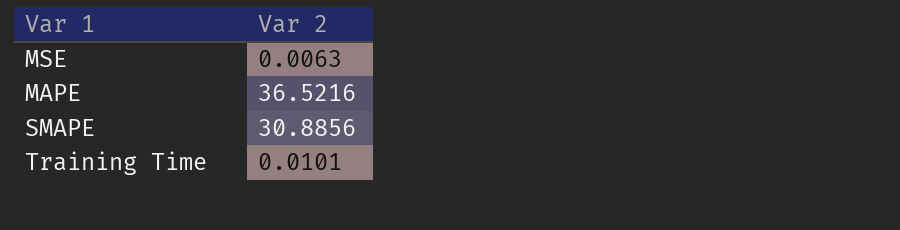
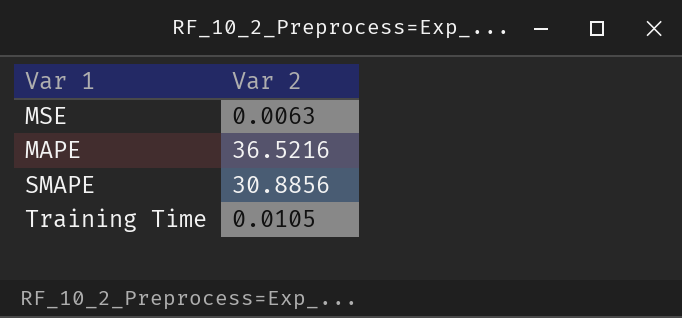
Training Time | Var 2: 0.0101 -> 0.0105

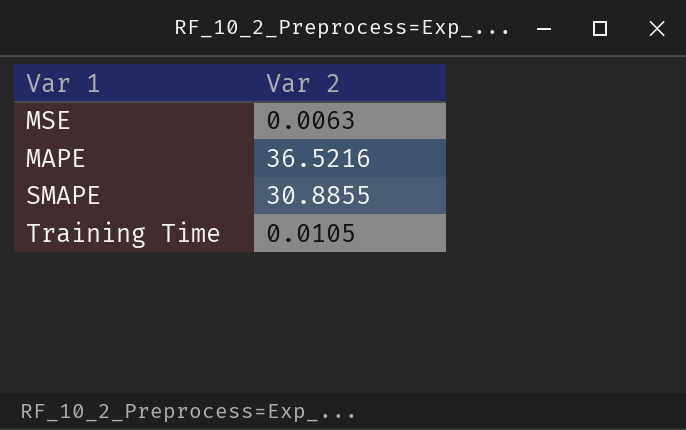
SMAPE | Var 2: 30.8856 -> 30.8855

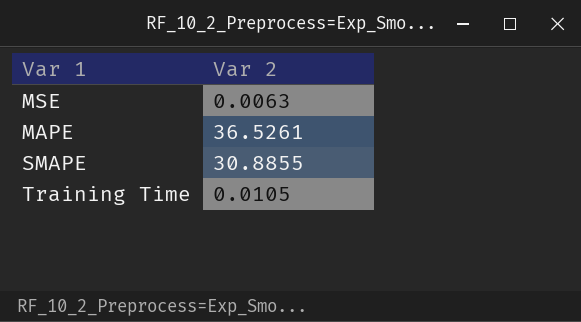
MAPE | Var 2: 36.5216 -> 36.5261

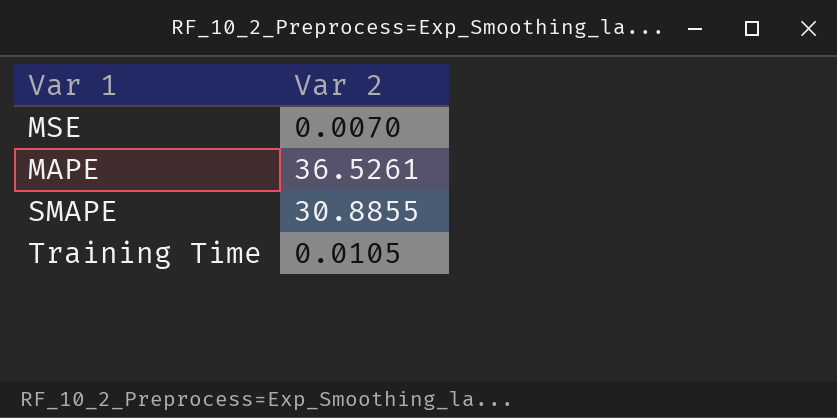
MSE | Var 2: 0.0063 -> 0.0070

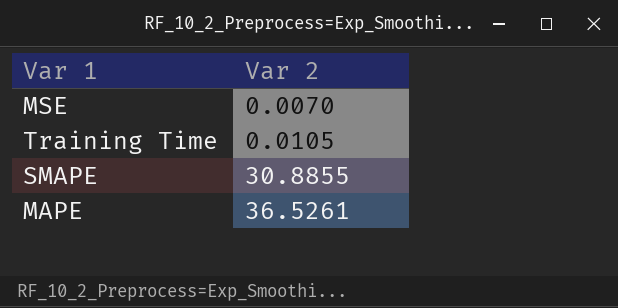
row order: none -> Var 2 ascending

